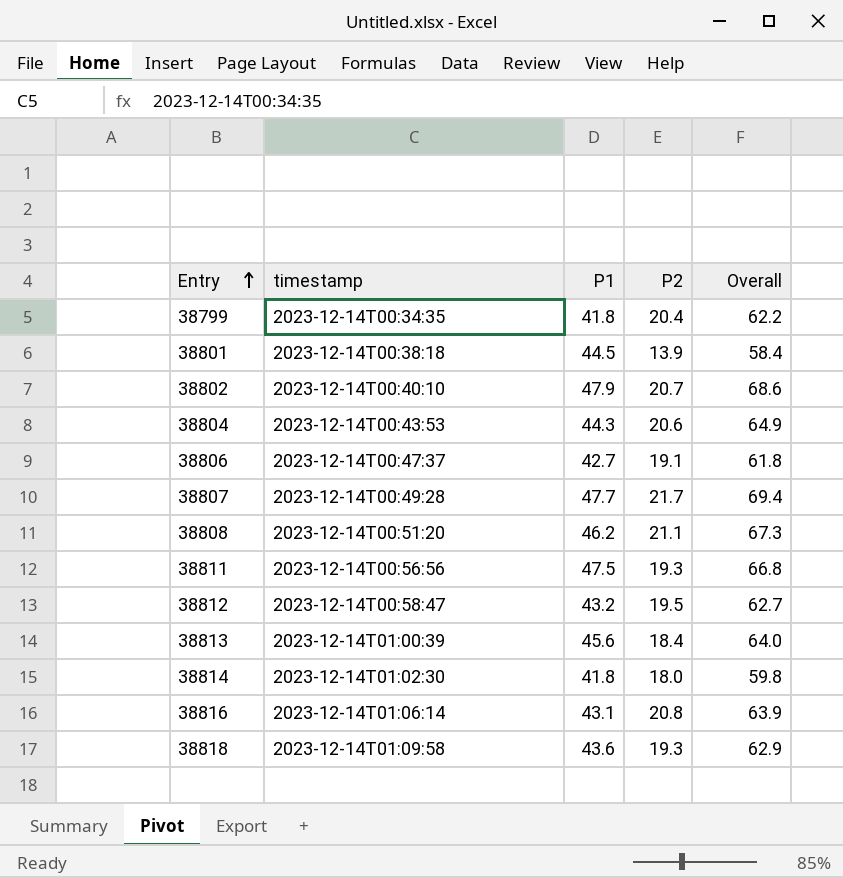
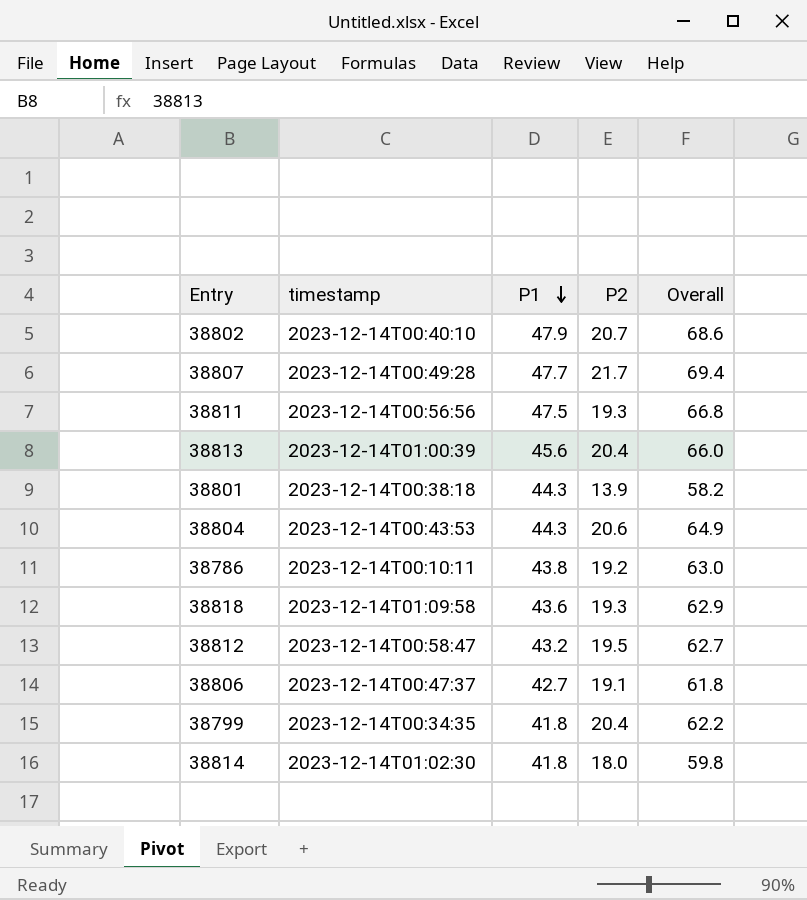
row order: Entry ascending -> P1 descending
row 38808: 2023-12-14T00:51:20 | 46.2 | 21.1 | 67.3 -> none
row 38816: 2023-12-14T01:06:14 | 43.1 | 20.8 | 63.9 -> none
38813 | P2: 18.4 -> 20.4
38813 | Overall: 64.0 -> 66.0
38801 | P1: 44.5 -> 44.3
38801 | Overall: 58.4 -> 58.2
row 38786: none -> 2023-12-14T00:10:11 | 43.8 | 19.2 | 63.0

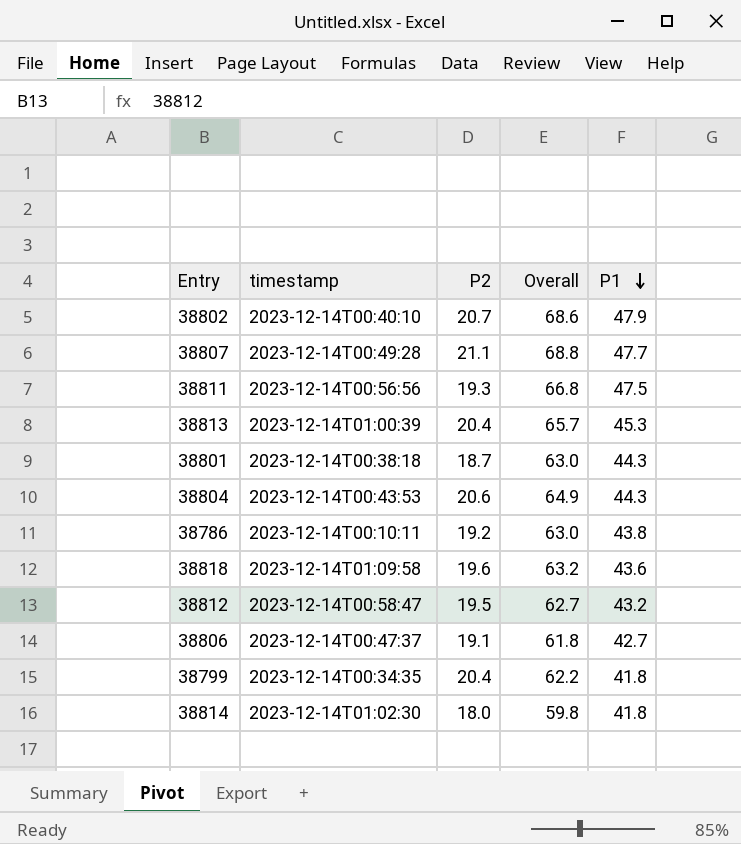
column P1 | position: 3 -> 5
38807 | P2: 21.7 -> 21.1
38807 | Overall: 69.4 -> 68.8
38813 | Overall: 66.0 -> 65.7
38813 | P1: 45.6 -> 45.3
38801 | P2: 13.9 -> 18.7
38801 | Overall: 58.2 -> 63.0
38818 | P2: 19.3 -> 19.6
38818 | Overall: 62.9 -> 63.2

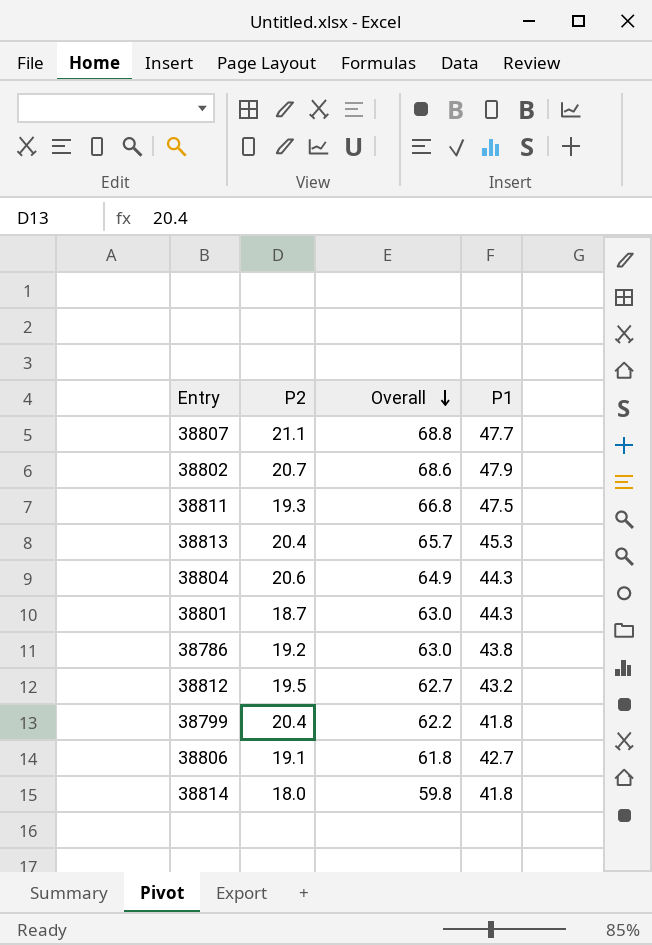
row order: P1 descending -> Overall descending
column timestamp | position: 2 -> none
row 38818: 2023-12-14T01:09:58 | 19.6 | 63.2 | 43.6 -> none

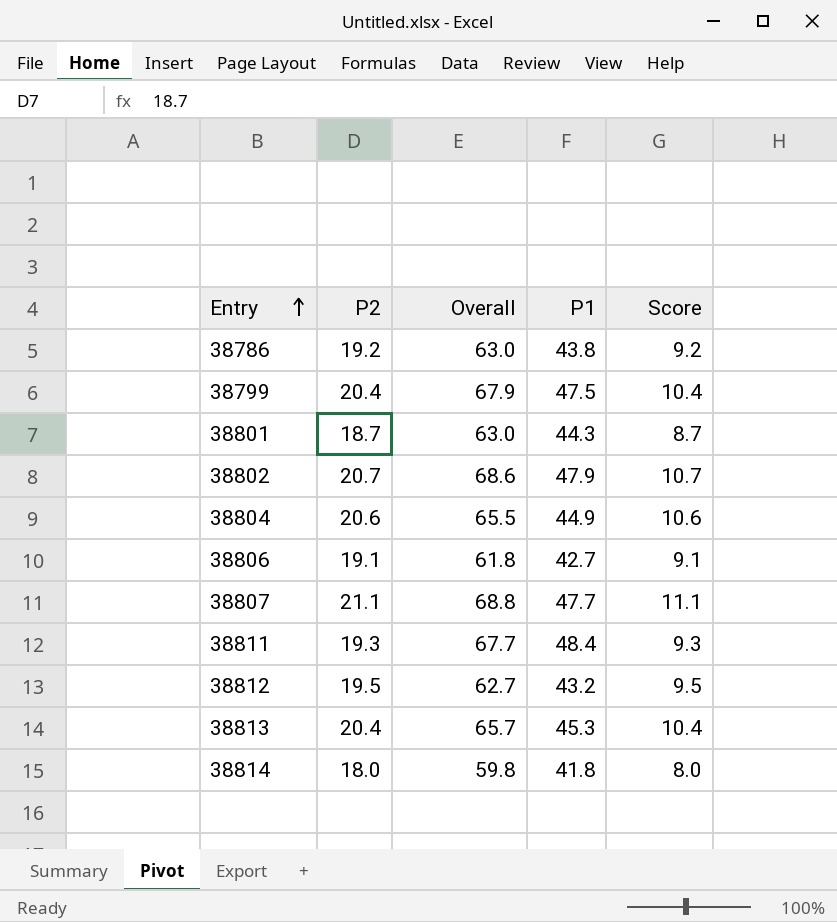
row order: Overall descending -> Entry ascending
column Score | formula: none -> [P2] - 10
38799 | Overall: 62.2 -> 67.9
38799 | P1: 41.8 -> 47.5
38804 | Overall: 64.9 -> 65.5
38804 | P1: 44.3 -> 44.9
38811 | Overall: 66.8 -> 67.7
38811 | P1: 47.5 -> 48.4

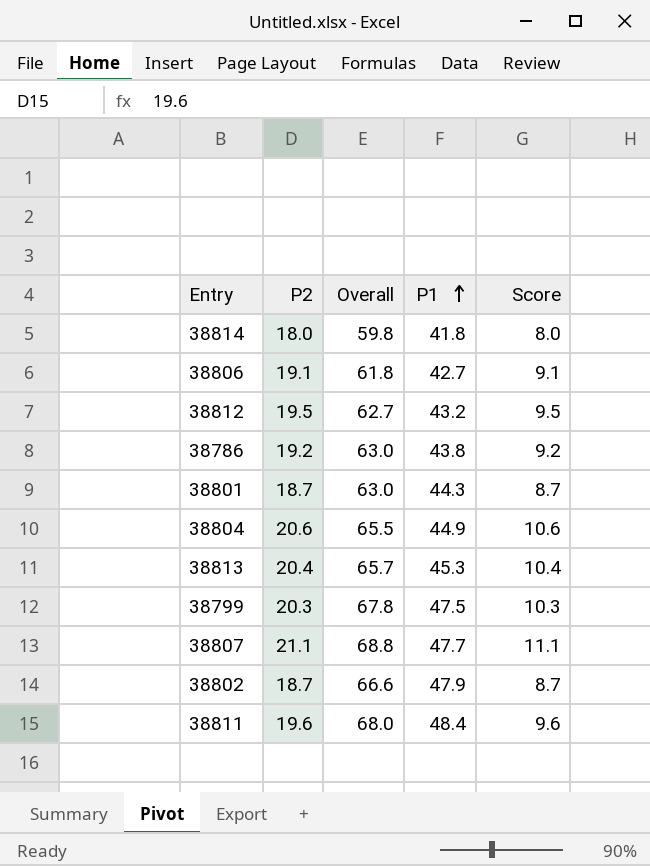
row order: Entry ascending -> P1 ascending
38799 | P2: 20.4 -> 20.3
38799 | Overall: 67.9 -> 67.8
38799 | Score: 10.4 -> 10.3
38802 | P2: 20.7 -> 18.7
38802 | Overall: 68.6 -> 66.6
38802 | Score: 10.7 -> 8.7
38811 | P2: 19.3 -> 19.6
38811 | Overall: 67.7 -> 68.0
38811 | Score: 9.3 -> 9.6

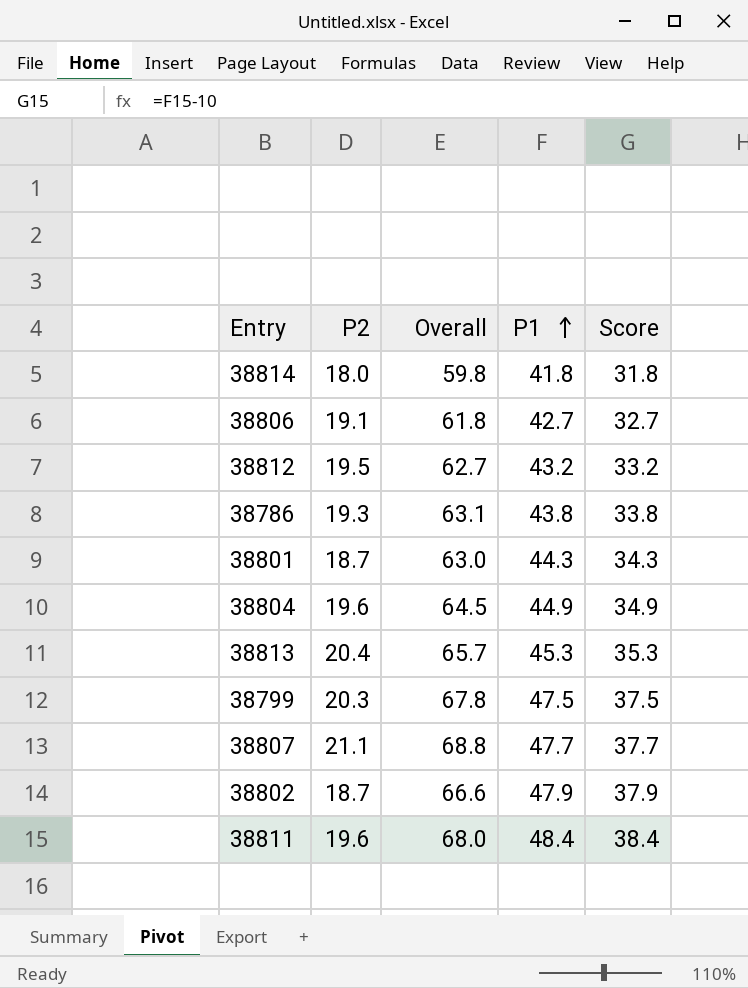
column Score | formula: [P2] - 10 -> [P1] - 10
38786 | P2: 19.2 -> 19.3
38786 | Overall: 63.0 -> 63.1
38804 | P2: 20.6 -> 19.6
38804 | Overall: 65.5 -> 64.5

